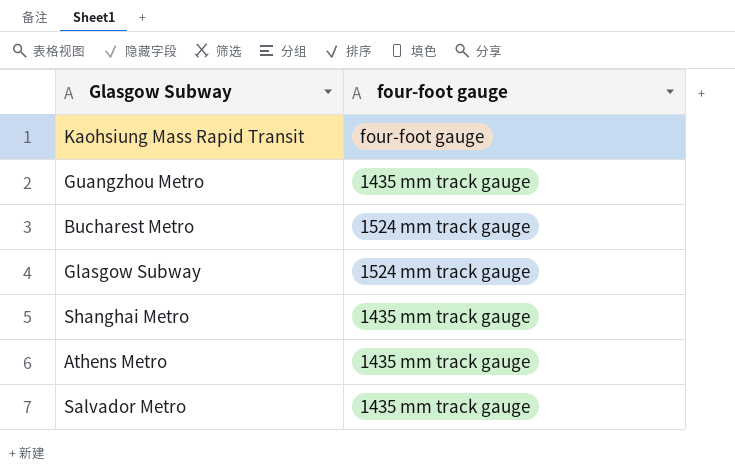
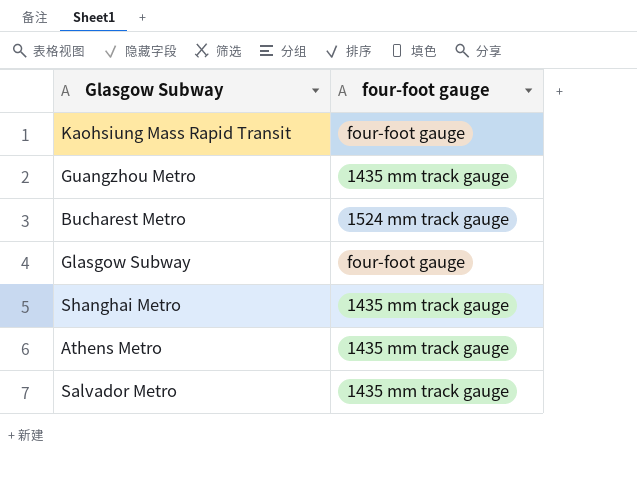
Glasgow Subway | four-foot gauge: 1524 mm track gauge -> four-foot gauge

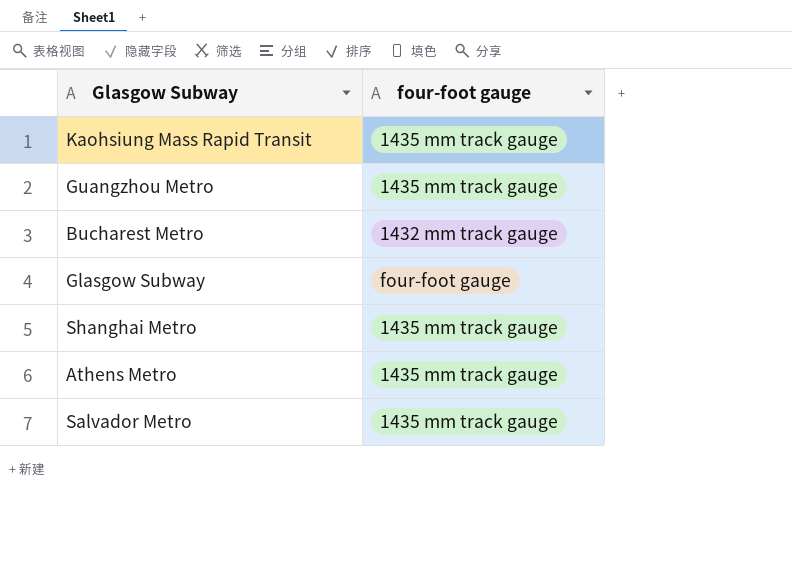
Kaohsiung Mass Rapid Transit | four-foot gauge: four-foot gauge -> 1435 mm track gauge
Bucharest Metro | four-foot gauge: 1524 mm track gauge -> 1432 mm track gauge

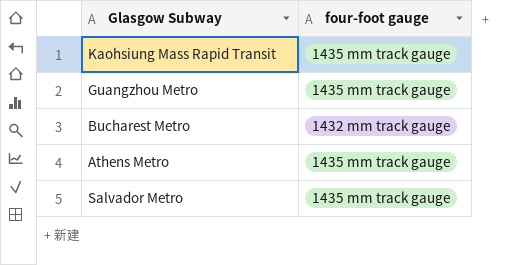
row Glasgow Subway: four-foot gauge -> none
row Shanghai Metro: 1435 mm track gauge -> none

